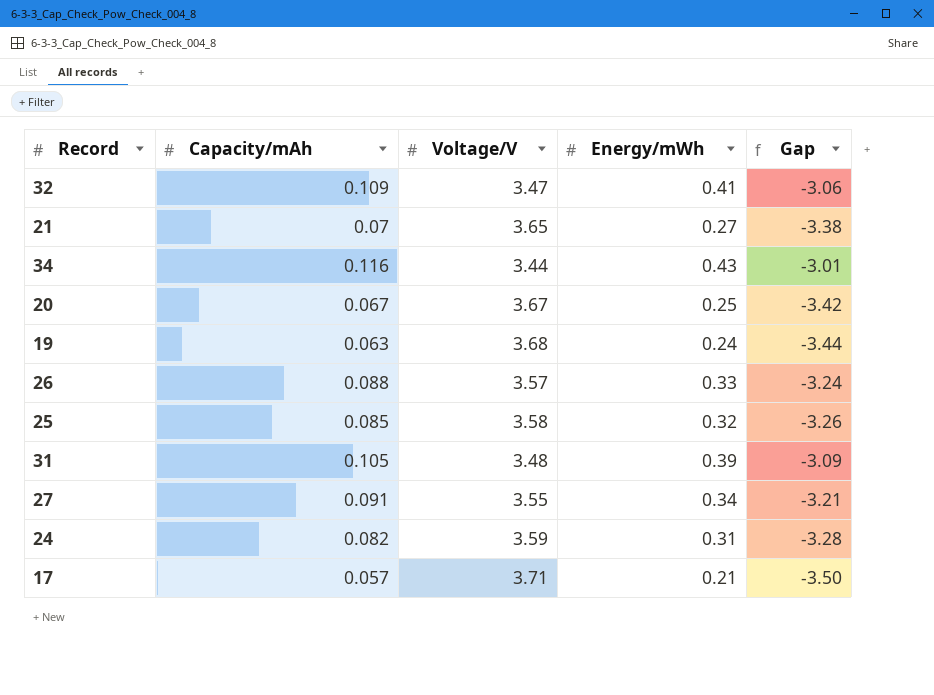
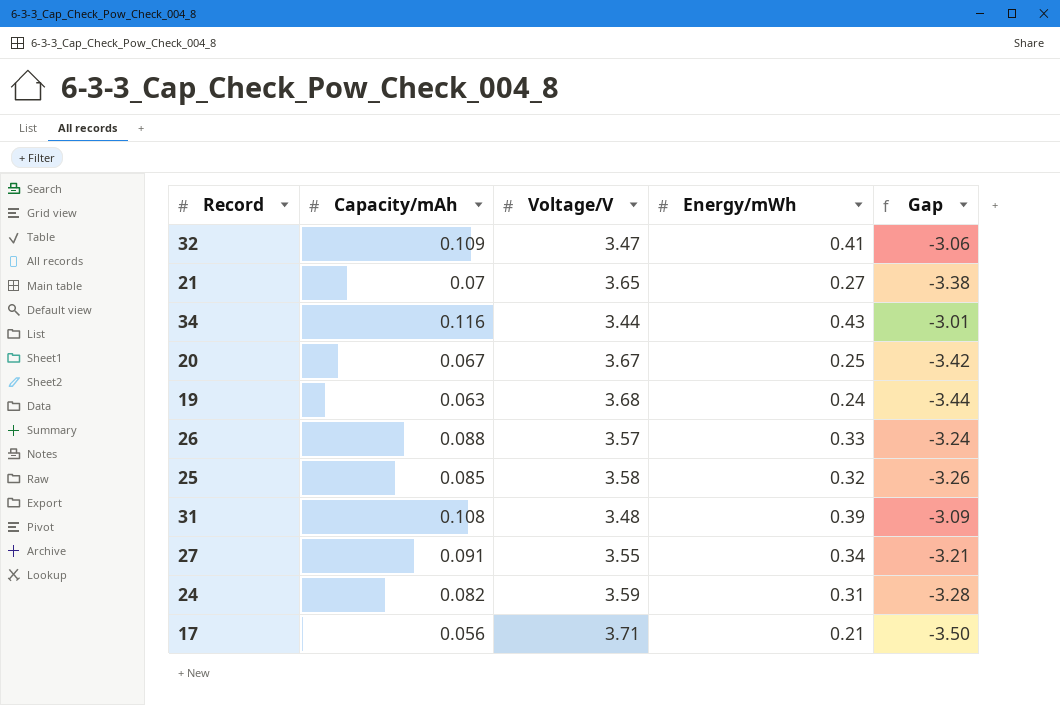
31 | Capacity/mAh: 0.105 -> 0.108
17 | Capacity/mAh: 0.057 -> 0.056

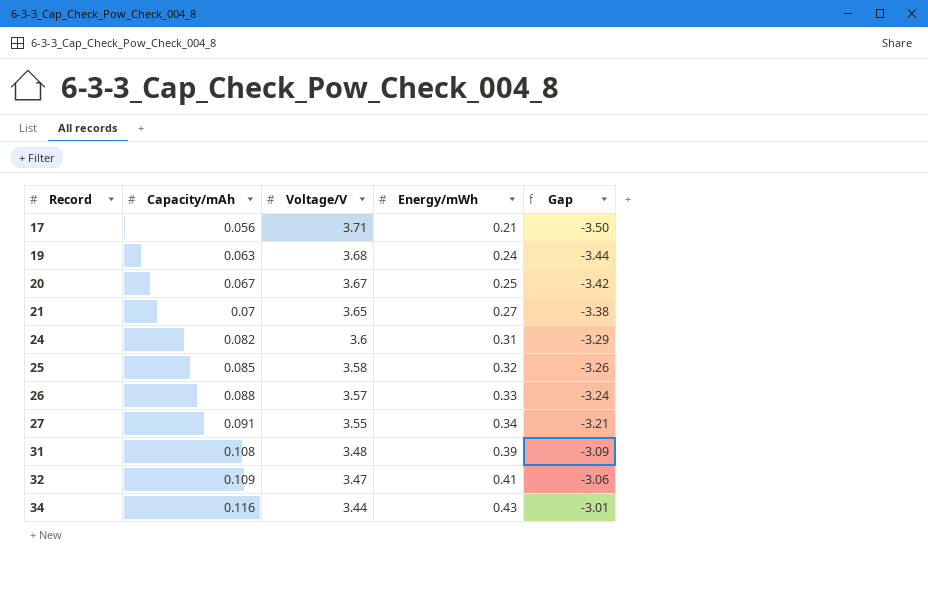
row order: none -> Record ascending
24 | Voltage/V: 3.59 -> 3.6
24 | Gap: -3.28 -> -3.29

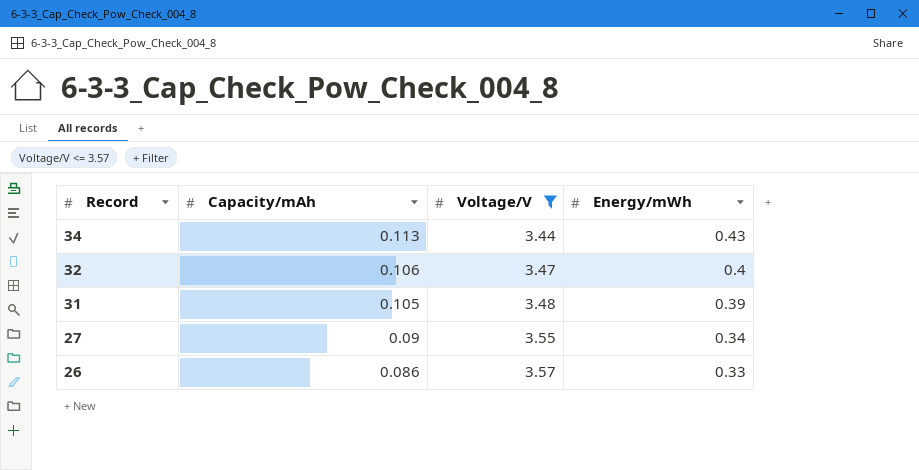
filter: none -> Voltage/V <= 3.57
row order: Record ascending -> Record descending
column Gap | formula: [Energy/mWh] - [Voltage/V] -> none
34 | Capacity/mAh: 0.116 -> 0.113
32 | Capacity/mAh: 0.109 -> 0.106
32 | Energy/mWh: 0.41 -> 0.4
31 | Capacity/mAh: 0.108 -> 0.105
27 | Capacity/mAh: 0.091 -> 0.09
26 | Capacity/mAh: 0.088 -> 0.086

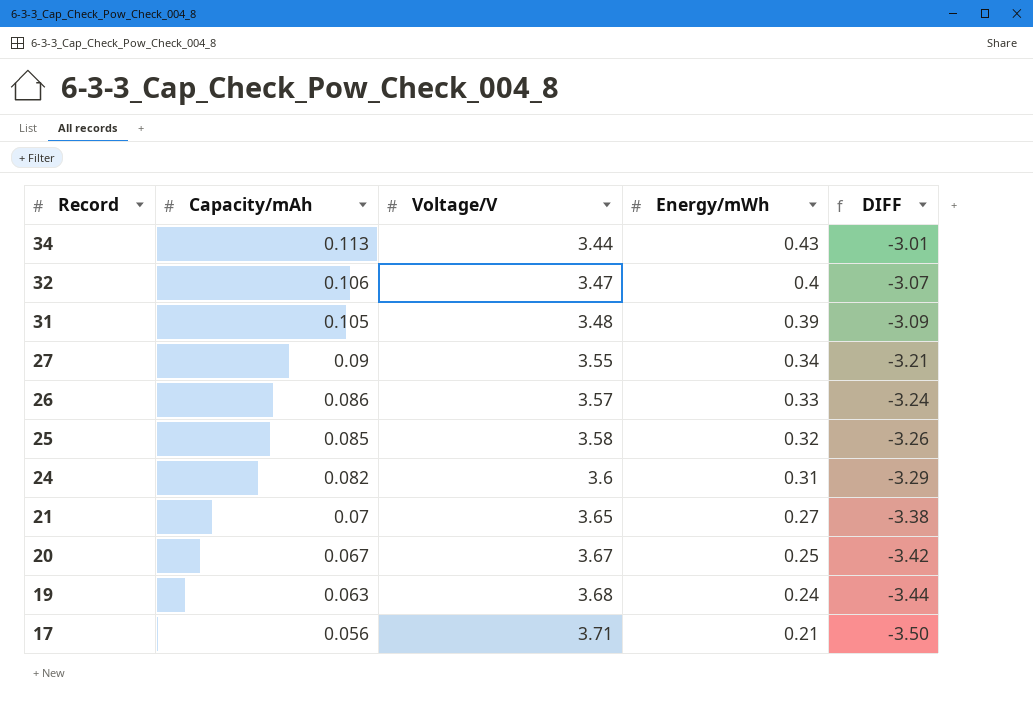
filter: Voltage/V <= 3.57 -> none
column DIFF | formula: none -> [Energy/mWh] - [Voltage/V]

